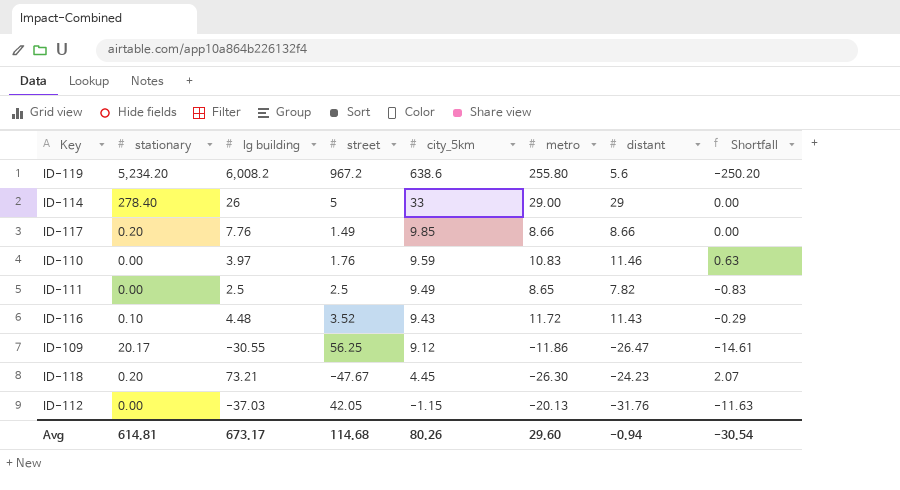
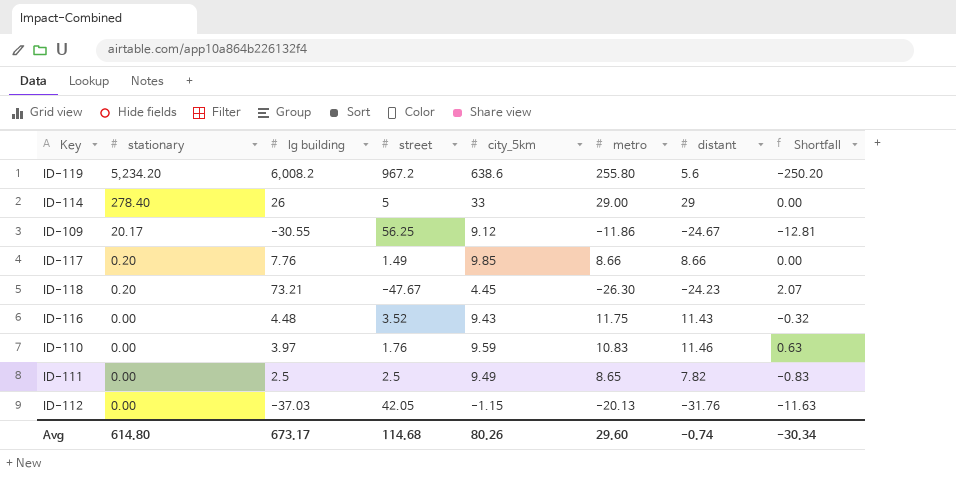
row order: city_5km descending -> stationary descending
ID-109 | distant: -26.47 -> -24.67
ID-109 | Shortfall: -14.61 -> -12.81
ID-116 | stationary: 0.10 -> 0.00
ID-116 | metro: 11.72 -> 11.75
ID-116 | Shortfall: -0.29 -> -0.32
Avg | stationary: 614.81 -> 614.80
Avg | distant: -0.94 -> -0.74
Avg | Shortfall: -30.54 -> -30.34

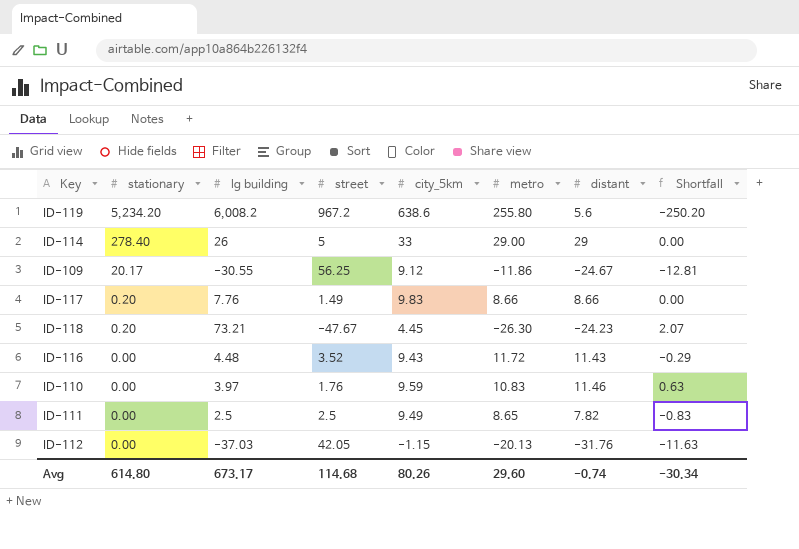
ID-117 | city_5km: 9.85 -> 9.83
ID-116 | metro: 11.75 -> 11.72
ID-116 | Shortfall: -0.32 -> -0.29

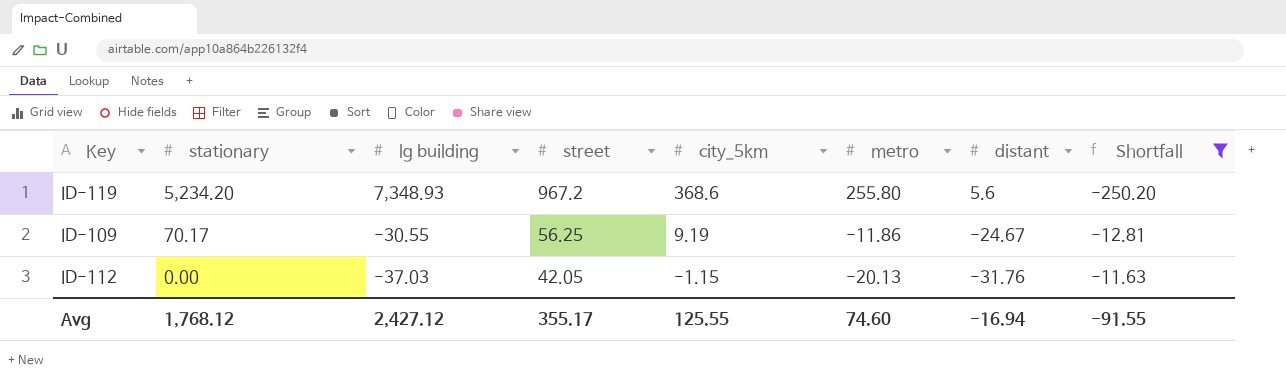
filter: none -> Shortfall <= -11.63
ID-119 | lg building: 6,008.2 -> 7,348.93
ID-119 | city_5km: 638.6 -> 368.6
ID-109 | stationary: 20.17 -> 70.17
ID-109 | city_5km: 9.12 -> 9.19
Avg | stationary: 614.80 -> 1,768.12
Avg | lg building: 673.17 -> 2,427.12
Avg | street: 114.68 -> 355.17
Avg | city_5km: 80.26 -> 125.55
Avg | metro: 29.60 -> 74.60
Avg | distant: -0.74 -> -16.94
Avg | Shortfall: -30.34 -> -91.55

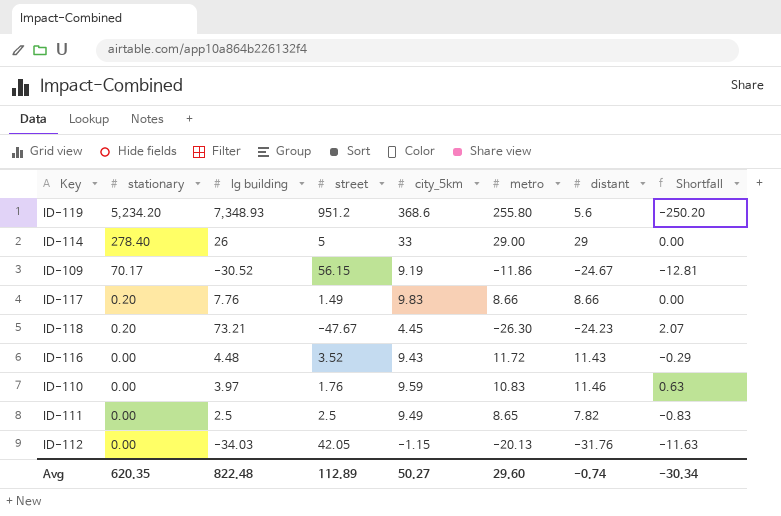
filter: Shortfall <= -11.63 -> none
ID-119 | street: 967.2 -> 951.2
ID-109 | lg building: -30.55 -> -30.52
ID-109 | street: 56.25 -> 56.15
ID-112 | lg building: -37.03 -> -34.03
Avg | stationary: 1,768.12 -> 620.35
Avg | lg building: 2,427.12 -> 822.48
Avg | street: 355.17 -> 112.89
Avg | city_5km: 125.55 -> 50.27
Avg | metro: 74.60 -> 29.60
Avg | distant: -16.94 -> -0.74
Avg | Shortfall: -91.55 -> -30.34

